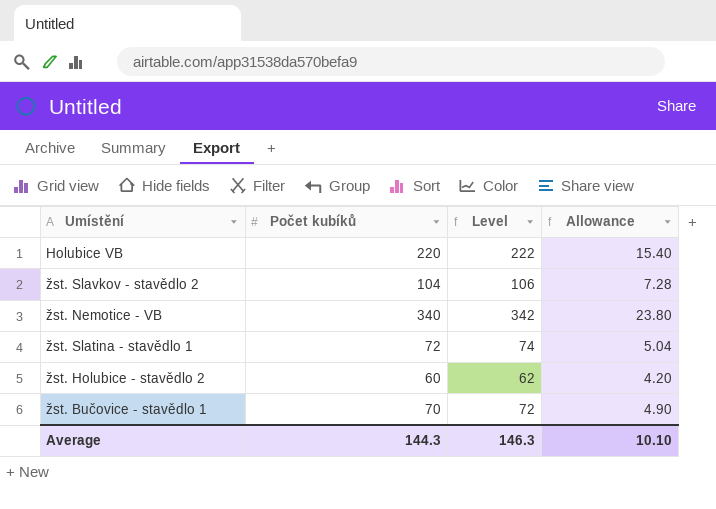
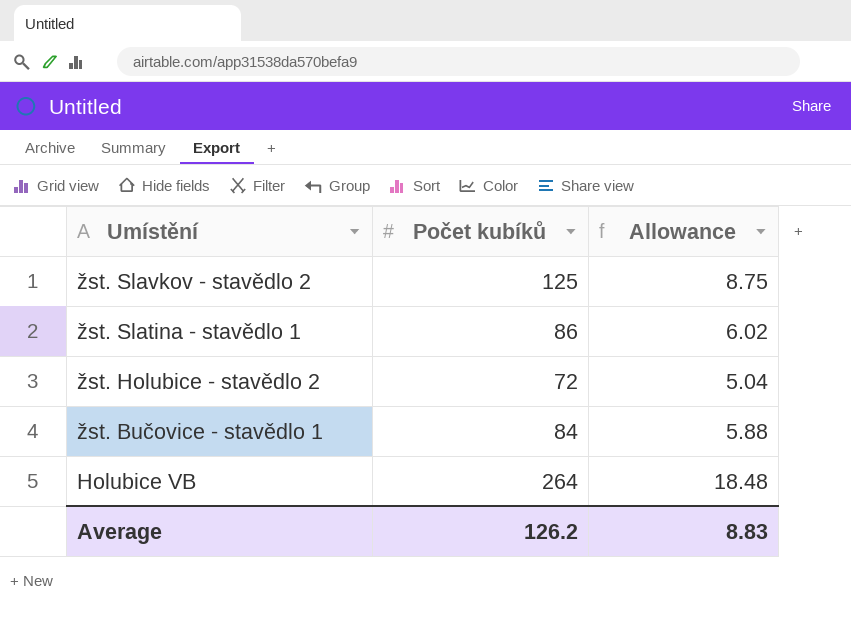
row order: none -> Umístění descending
column Level | formula: [Počet kubíků] + 2 -> none
row žst. Nemotice - VB: 340 | 342 | 23.80 -> none
žst. Slavkov - stavědlo 2 | Počet kubíků: 104 -> 125
žst. Slavkov - stavědlo 2 | Allowance: 7.28 -> 8.75
žst. Slatina - stavědlo 1 | Počet kubíků: 72 -> 86
žst. Slatina - stavědlo 1 | Allowance: 5.04 -> 6.02
žst. Holubice - stavědlo 2 | Počet kubíků: 60 -> 72
žst. Holubice - stavědlo 2 | Allowance: 4.20 -> 5.04
žst. Bučovice - stavědlo 1 | Počet kubíků: 70 -> 84
žst. Bučovice - stavědlo 1 | Allowance: 4.90 -> 5.88
Holubice VB | Počet kubíků: 220 -> 264
Holubice VB | Allowance: 15.40 -> 18.48
Average | Počet kubíků: 144.3 -> 126.2
Average | Allowance: 10.10 -> 8.83

